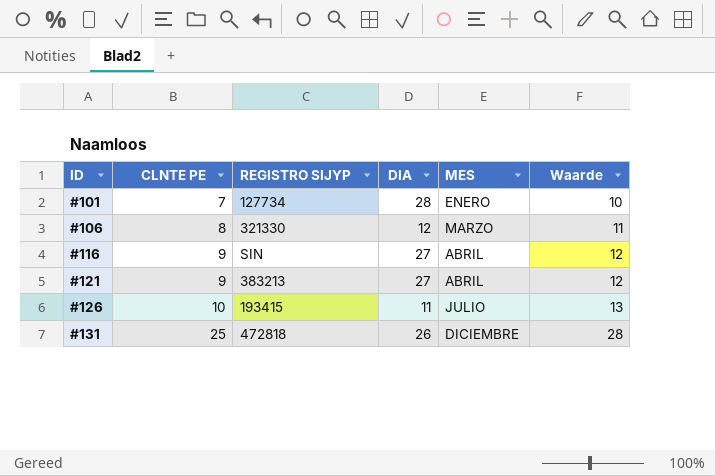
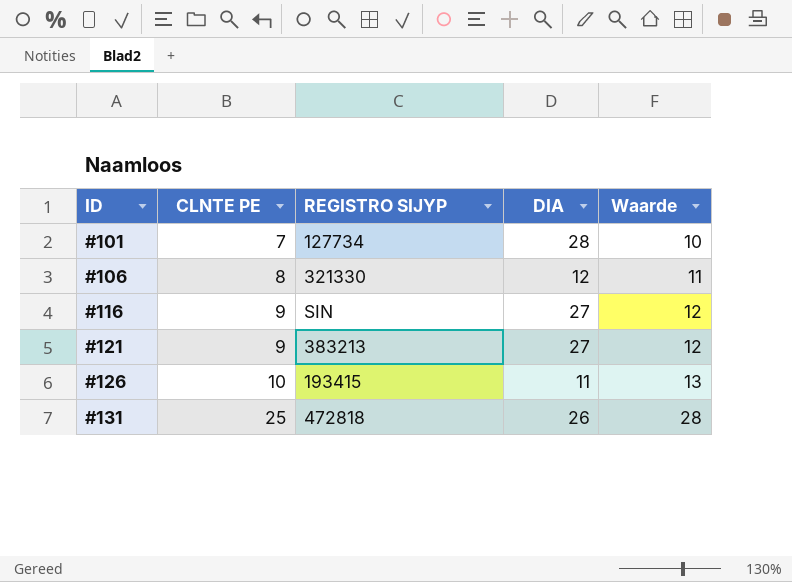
column MES | position: 5 -> none

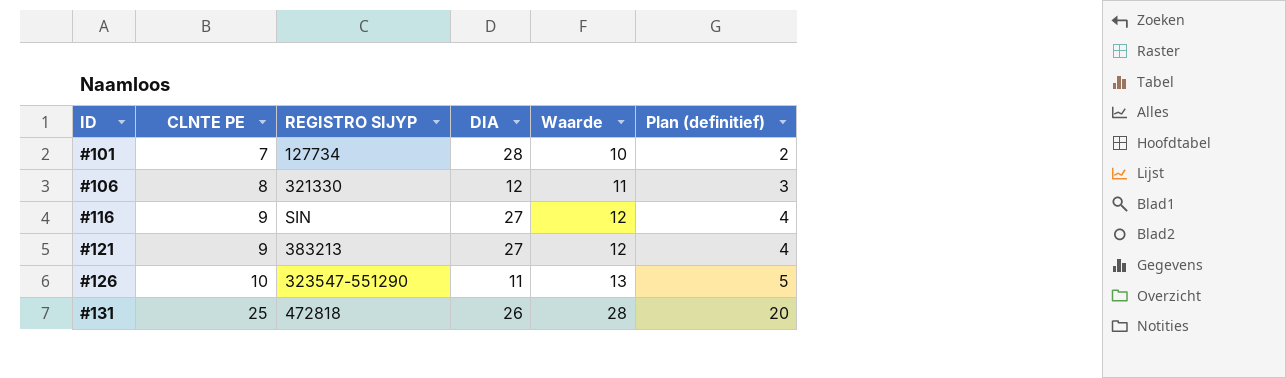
column Plan (definitief) | formula: none -> [CLNTE PE] - 5
#126 | REGISTRO SIJYP: 193415 -> 323547-551290

